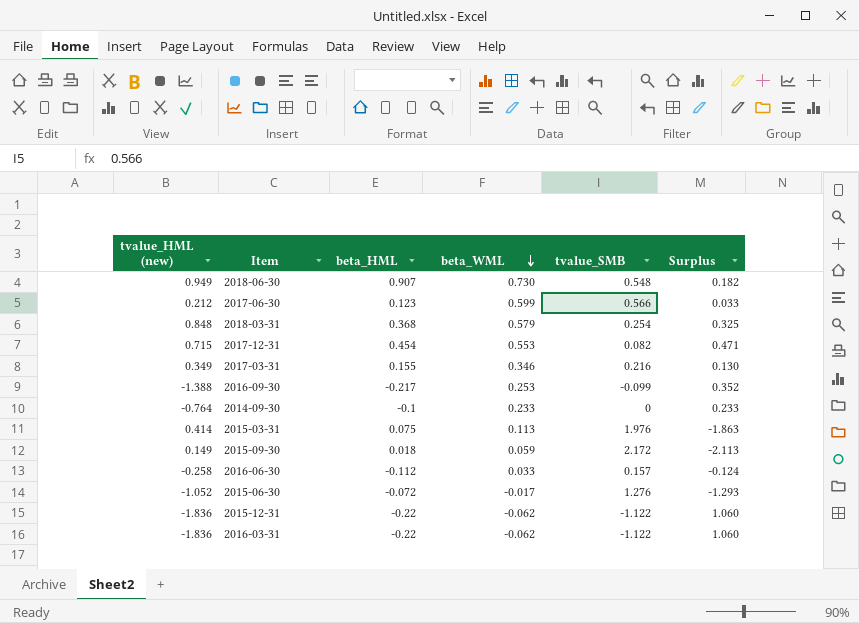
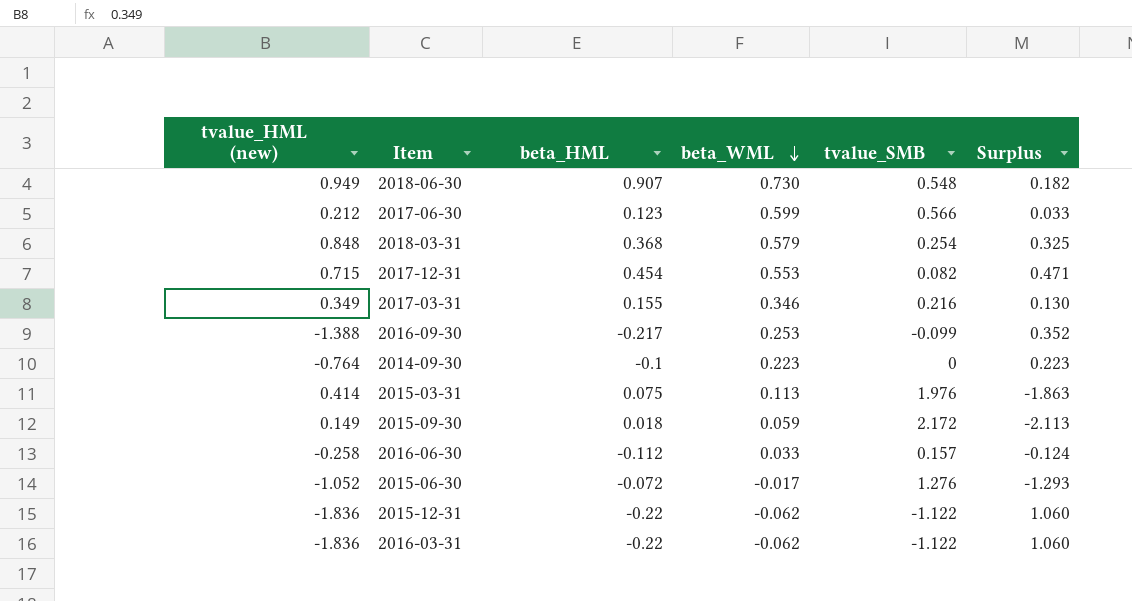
2014-09-30 | beta_WML: 0.233 -> 0.223
2014-09-30 | Surplus: 0.233 -> 0.223

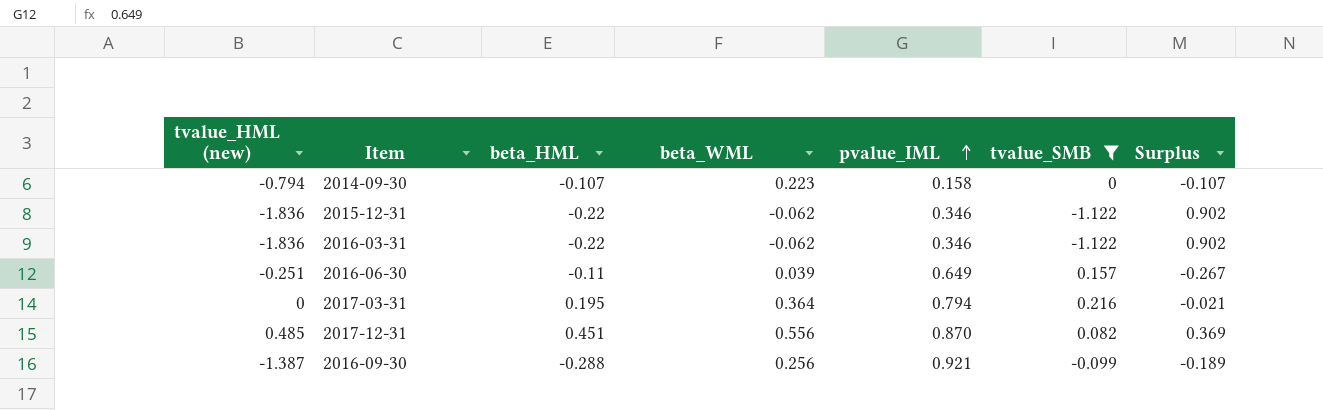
filter: none -> tvalue_SMB <= 0.216
row order: beta_WML descending -> pvalue_IML ascending
column pvalue_IML | position: none -> 5
column Surplus | formula: [beta_WML] - [tvalue_SMB] -> [beta_HML] - [tvalue_SMB]
2014-09-30 | tvalue_HML (new): -0.764 -> -0.794
2014-09-30 | beta_HML: -0.1 -> -0.107
2016-06-30 | tvalue_HML (new): -0.258 -> -0.251
2016-06-30 | beta_HML: -0.112 -> -0.11
2016-06-30 | beta_WML: 0.033 -> 0.039
2017-03-31 | tvalue_HML (new): 0.349 -> 0
2017-03-31 | beta_HML: 0.155 -> 0.195
2017-03-31 | beta_WML: 0.346 -> 0.364
2017-12-31 | tvalue_HML (new): 0.715 -> 0.485
2017-12-31 | beta_HML: 0.454 -> 0.451
2017-12-31 | beta_WML: 0.553 -> 0.556
2016-09-30 | tvalue_HML (new): -1.388 -> -1.387
2016-09-30 | beta_HML: -0.217 -> -0.288
2016-09-30 | beta_WML: 0.253 -> 0.256

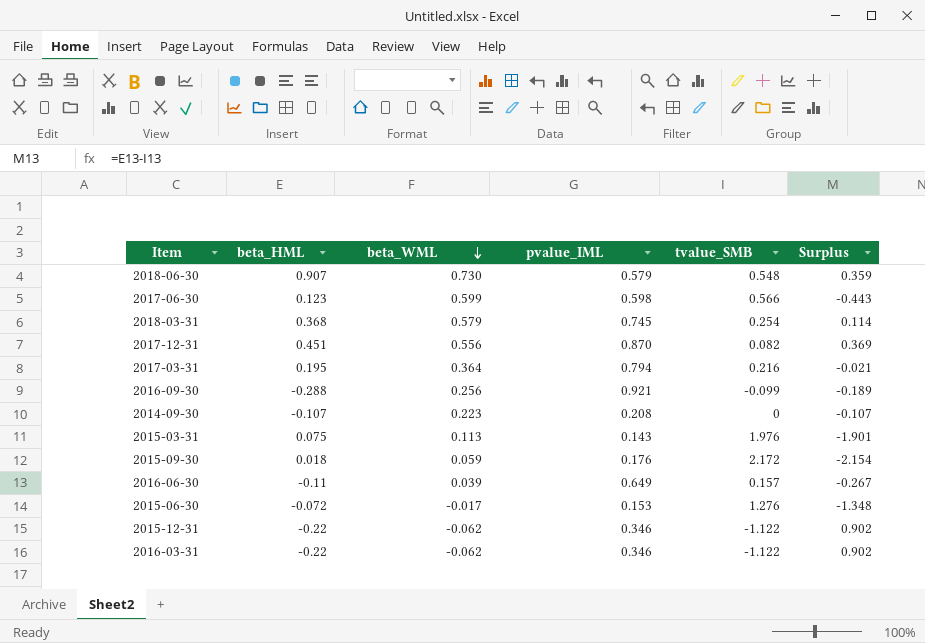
filter: tvalue_SMB <= 0.216 -> none
row order: pvalue_IML ascending -> beta_WML descending
column tvalue_HML (new) | position: 1 -> none
2014-09-30 | pvalue_IML: 0.158 -> 0.208

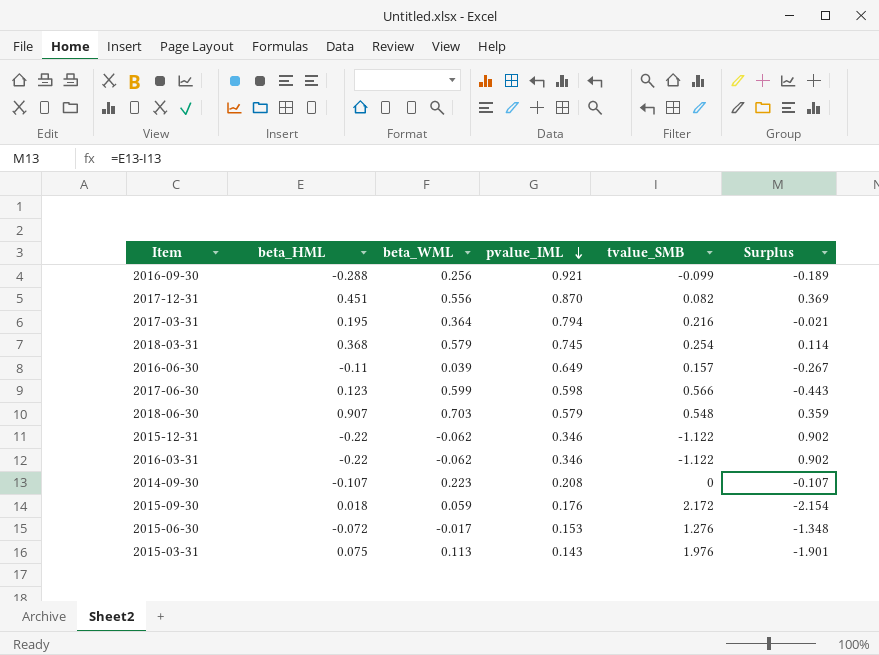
row order: beta_WML descending -> pvalue_IML descending
2018-06-30 | beta_WML: 0.730 -> 0.703

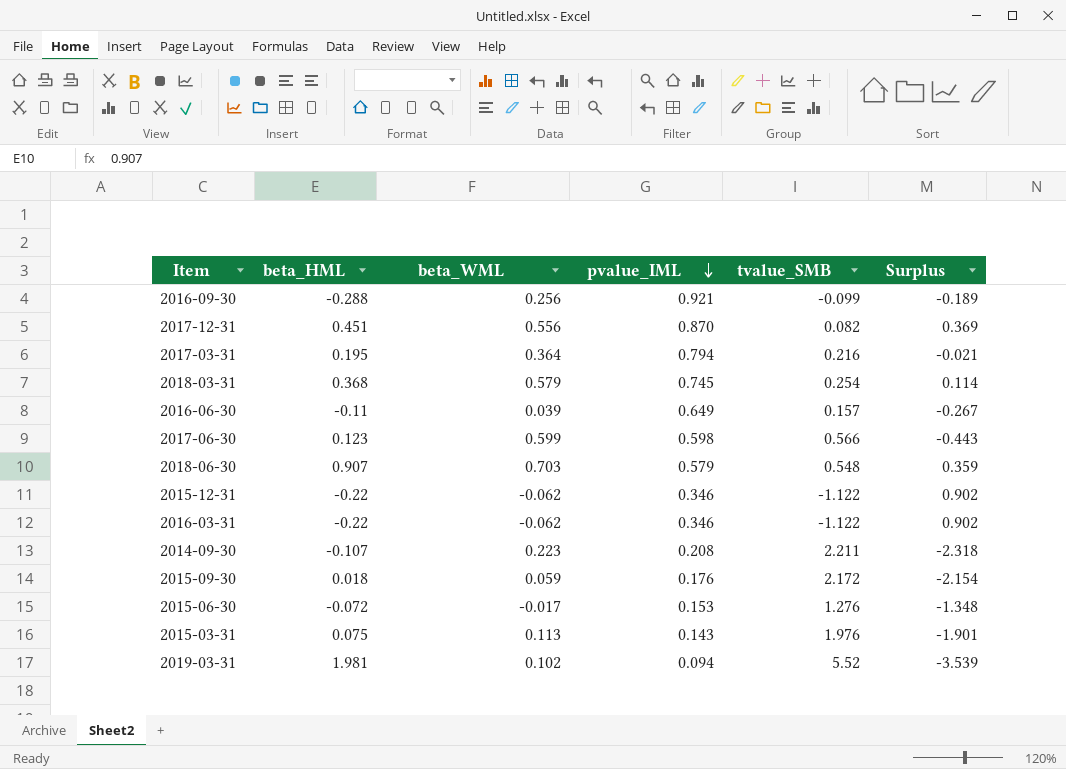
2014-09-30 | tvalue_SMB: 0 -> 2.211
2014-09-30 | Surplus: -0.107 -> -2.318
row 2019-03-31: none -> 1.981 | 0.102 | 0.094 | 5.52 | -3.539

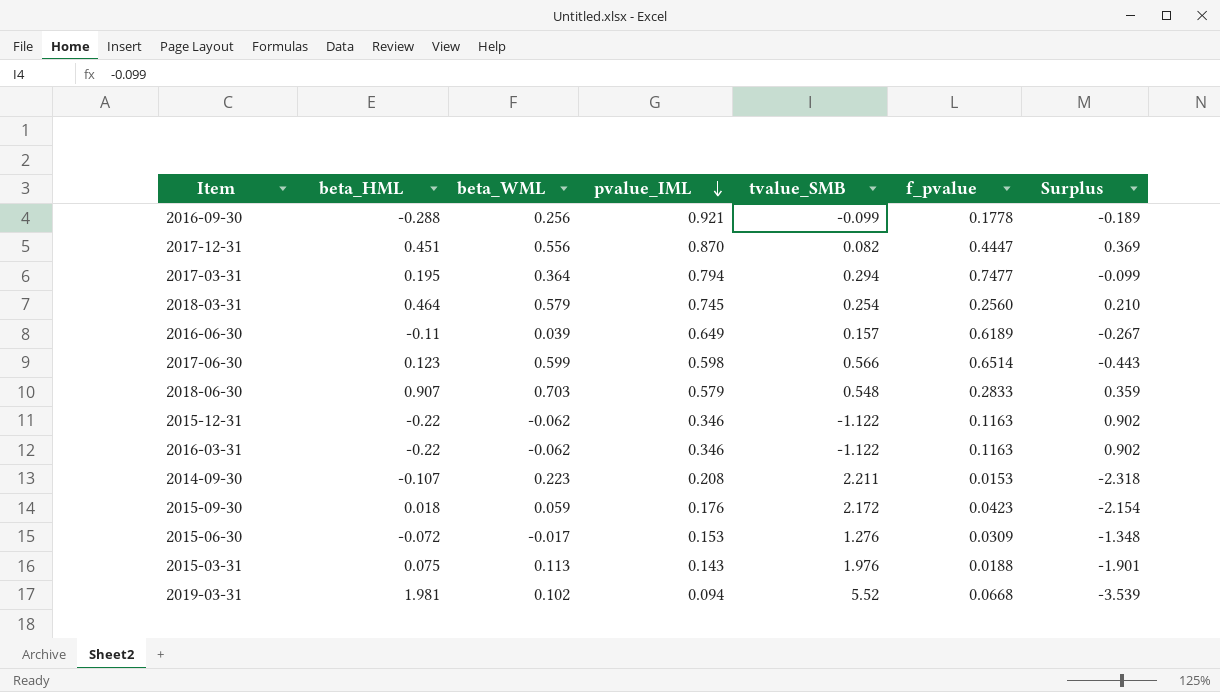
column f_pvalue | position: none -> 6
2017-03-31 | tvalue_SMB: 0.216 -> 0.294
2017-03-31 | Surplus: -0.021 -> -0.099
2018-03-31 | beta_HML: 0.368 -> 0.464
2018-03-31 | Surplus: 0.114 -> 0.210

